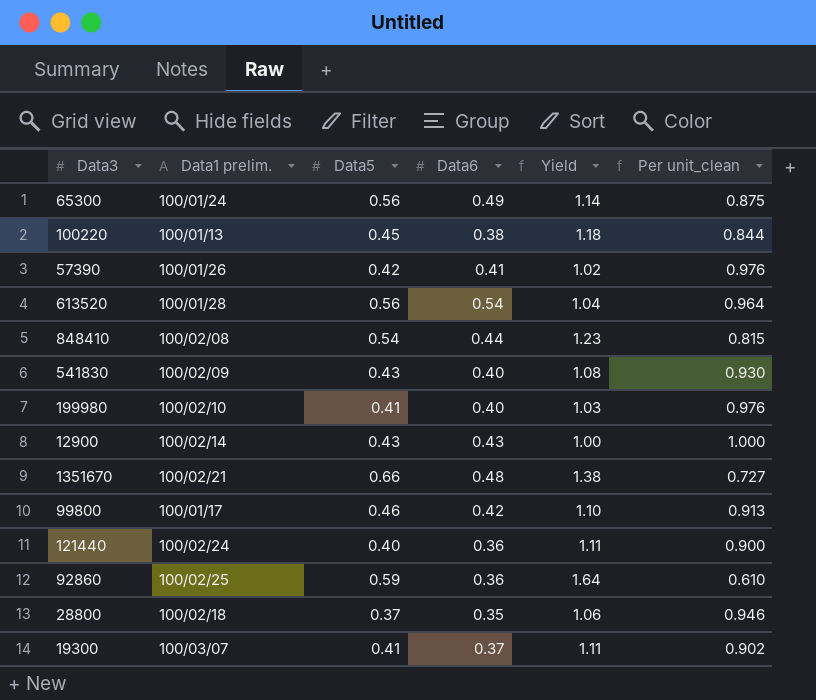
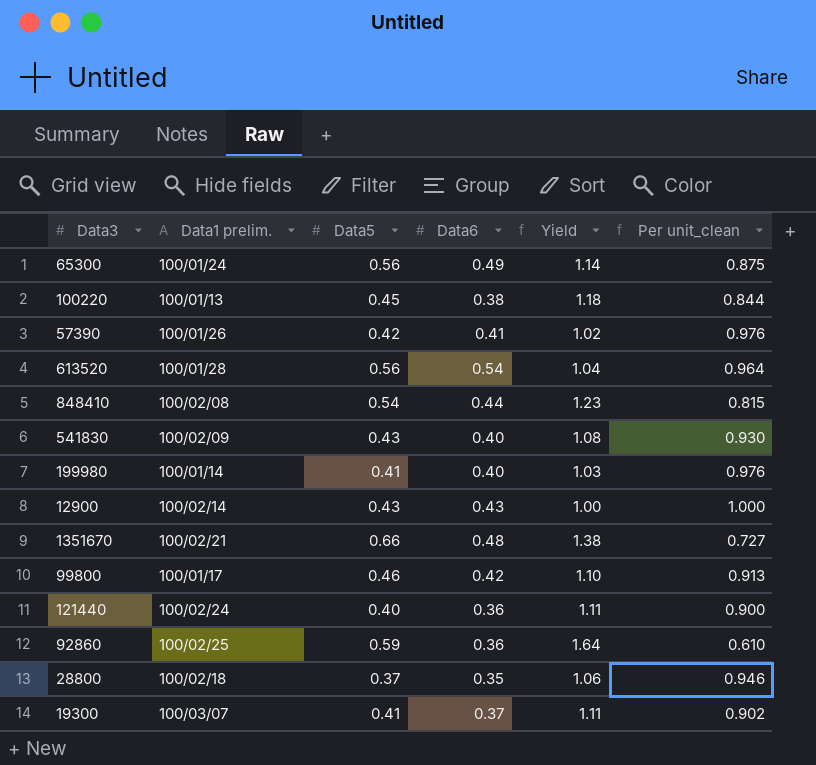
199980 | Data1 prelim.: 100/02/10 -> 100/01/14

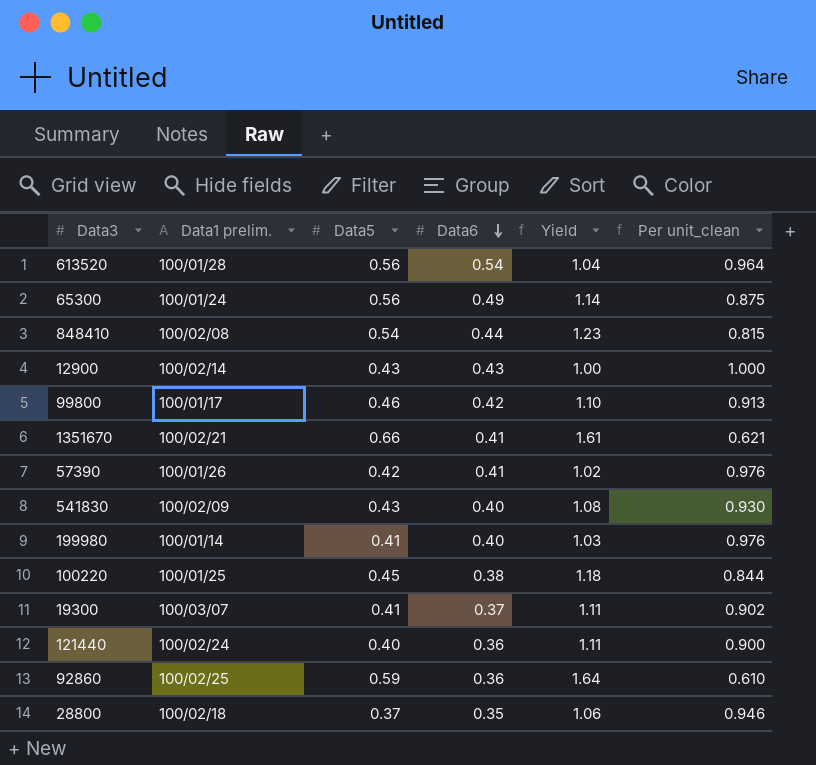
row order: none -> Data6 descending
1351670 | Data6: 0.48 -> 0.41
1351670 | Yield: 1.38 -> 1.61
1351670 | Per unit_clean: 0.727 -> 0.621
100220 | Data1 prelim.: 100/01/13 -> 100/01/25

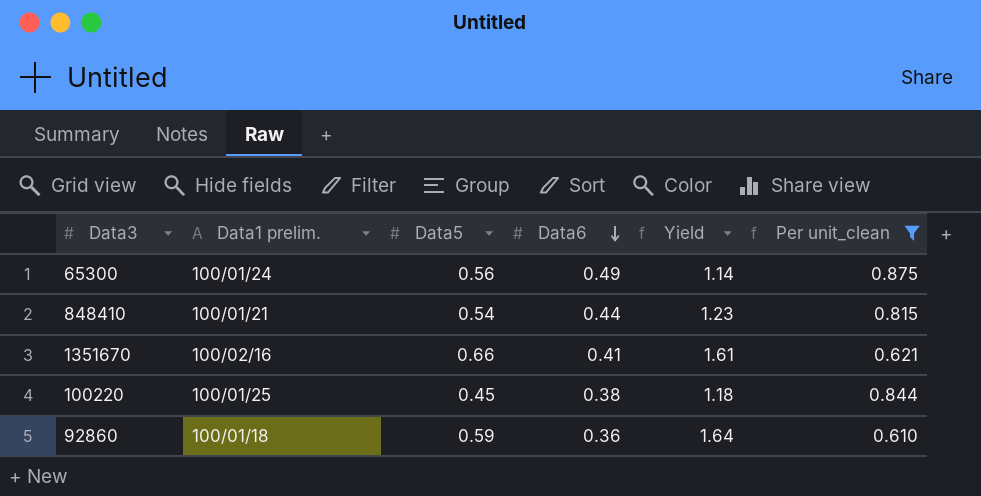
filter: none -> Per unit_clean <= 0.875
848410 | Data1 prelim.: 100/02/08 -> 100/01/21
1351670 | Data1 prelim.: 100/02/21 -> 100/02/16
92860 | Data1 prelim.: 100/02/25 -> 100/01/18

